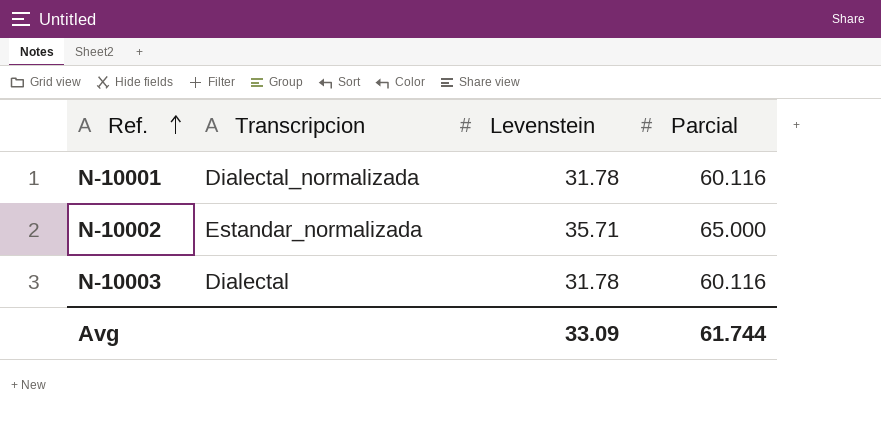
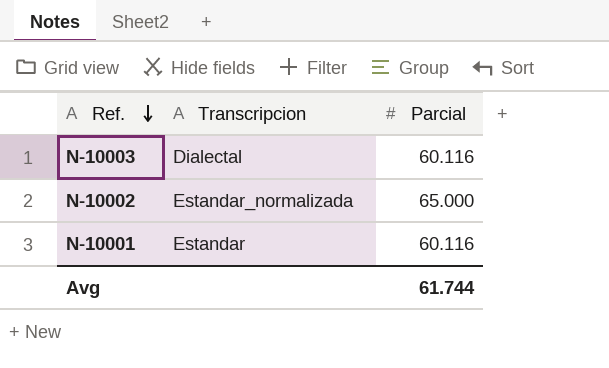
row order: Ref. ascending -> Ref. descending
column Levenstein | position: 3 -> none
N-10001 | Transcripcion: Dialectal_normalizada -> Estandar

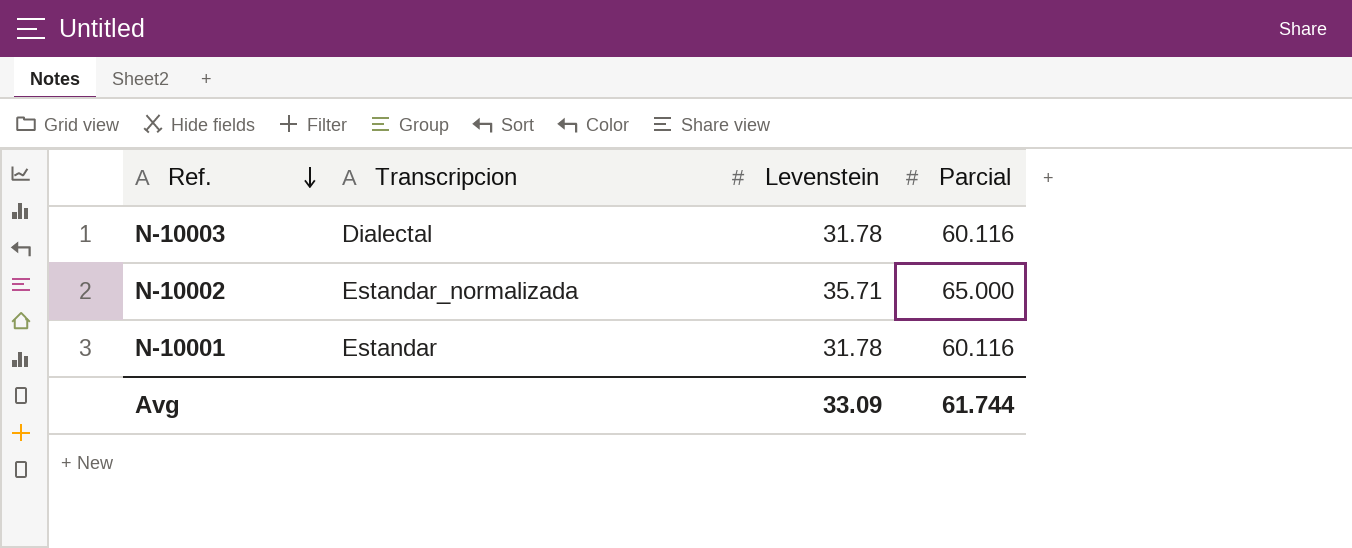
column Levenstein | position: none -> 3

